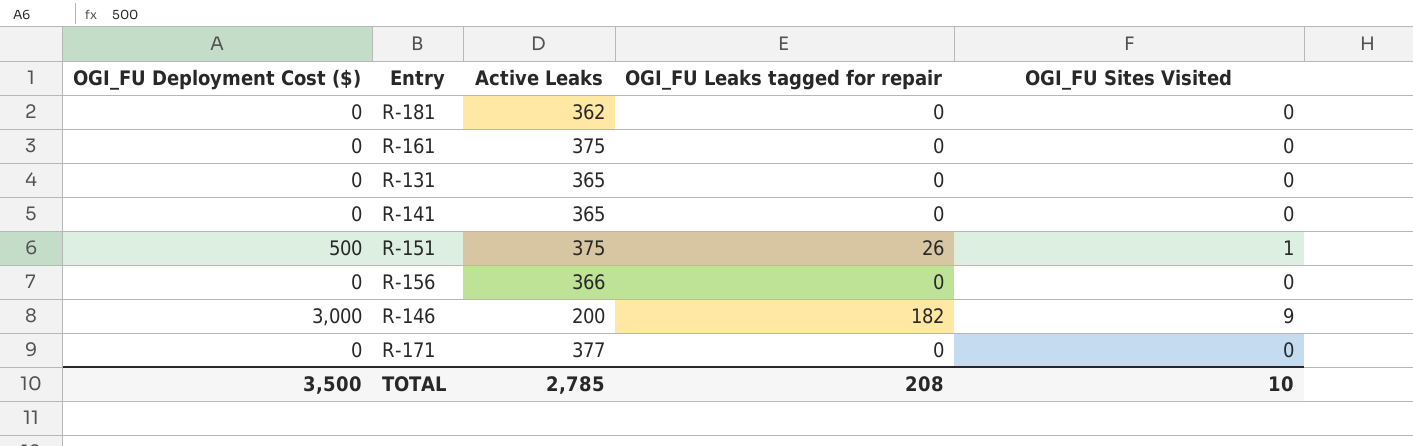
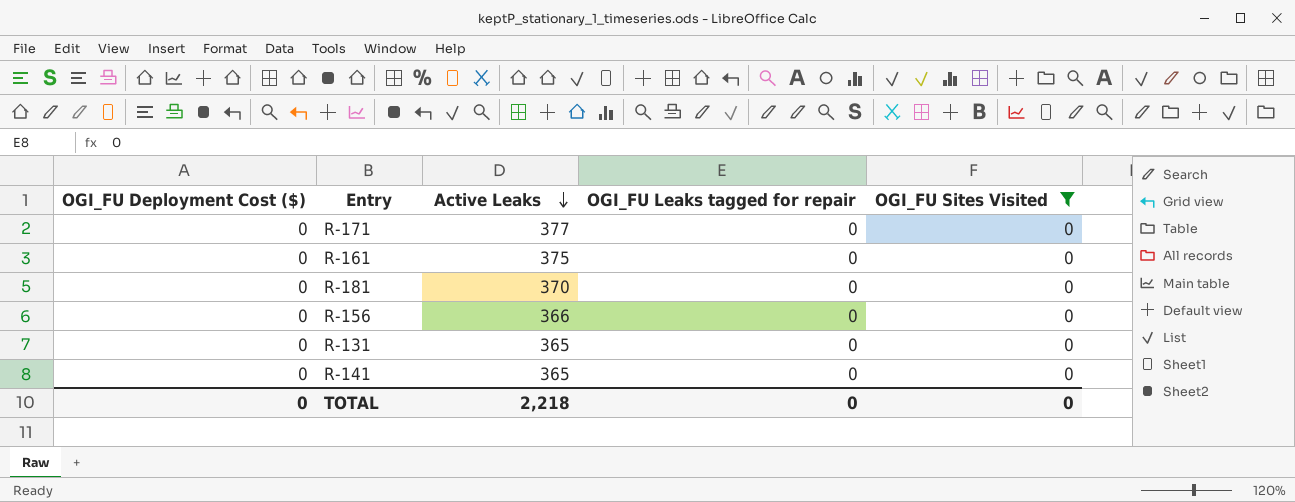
filter: none -> OGI_FU Sites Visited = 0
row order: none -> Active Leaks descending
R-181 | Active Leaks: 362 -> 370
TOTAL | OGI_FU Deployment Cost ($): 3,500 -> 0
TOTAL | Active Leaks: 2,785 -> 2,218
TOTAL | OGI_FU Leaks tagged for repair: 208 -> 0
TOTAL | OGI_FU Sites Visited: 10 -> 0

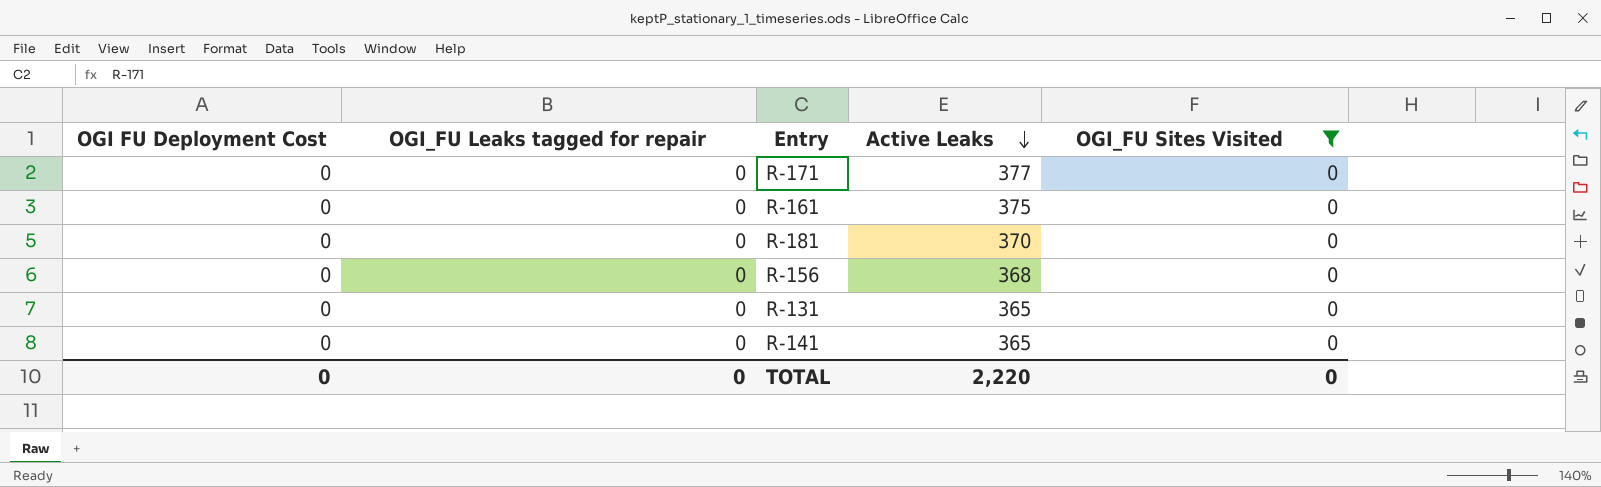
column name: OGI_FU Deployment Cost ($) -> OGI FU Deployment Cost
column OGI_FU Leaks tagged for repair | position: 4 -> 2
R-156 | Active Leaks: 366 -> 368
TOTAL | Active Leaks: 2,218 -> 2,220

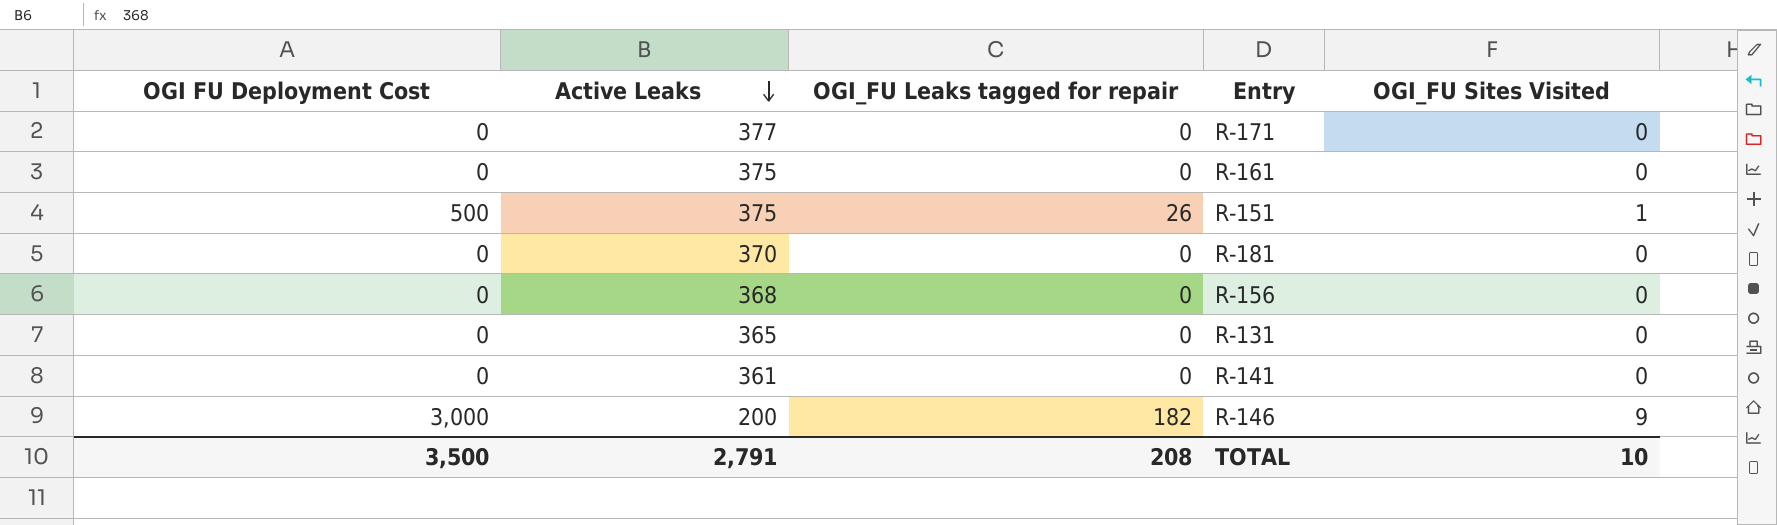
filter: OGI_FU Sites Visited = 0 -> none
column Active Leaks | position: 4 -> 2
R-141 | Active Leaks: 365 -> 361
TOTAL | OGI FU Deployment Cost: 0 -> 3,500
TOTAL | Active Leaks: 2,220 -> 2,791
TOTAL | OGI_FU Leaks tagged for repair: 0 -> 208
TOTAL | OGI_FU Sites Visited: 0 -> 10

